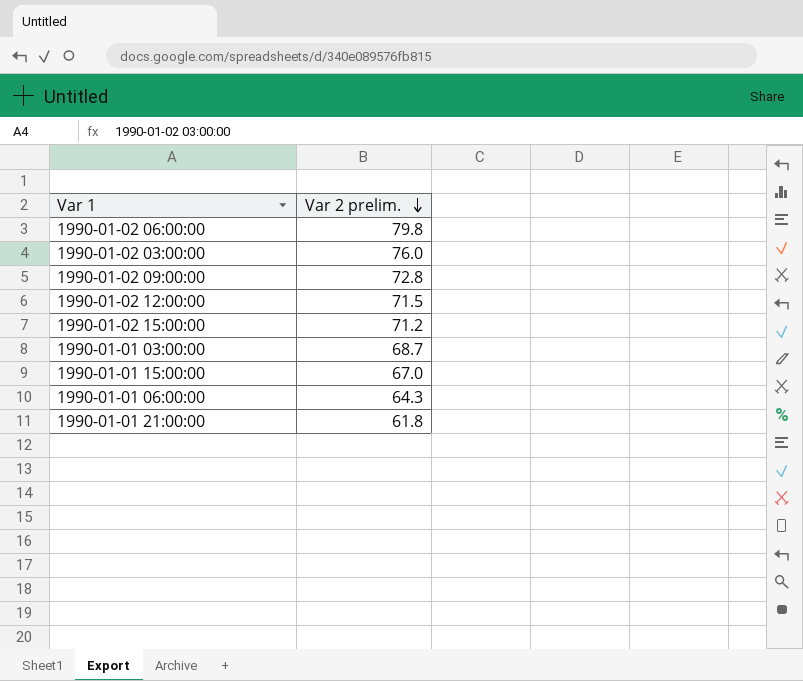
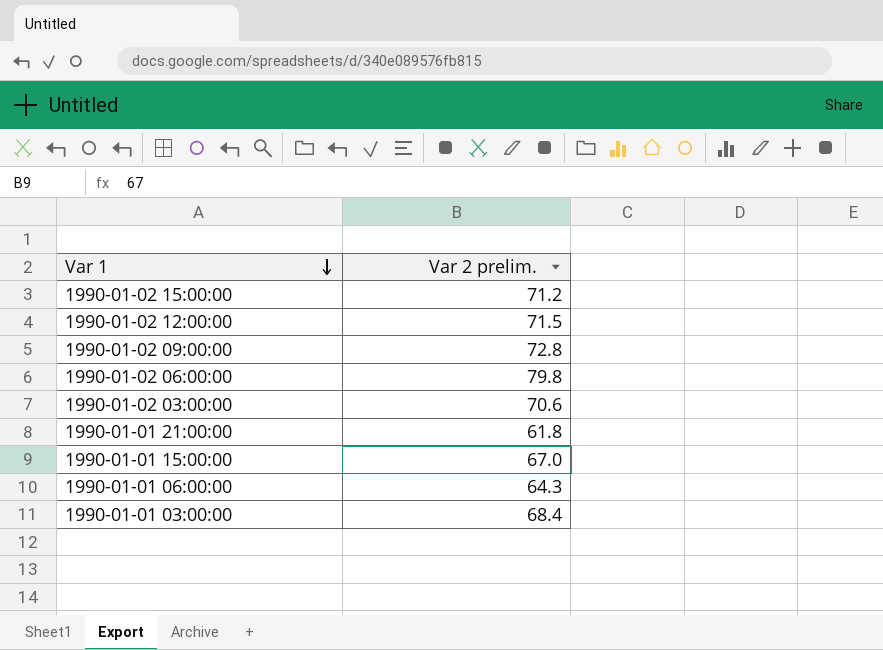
row order: Var 2 prelim. descending -> Var 1 descending
1990-01-02 03:00:00 | Var 2 prelim.: 76.0 -> 70.6
1990-01-01 03:00:00 | Var 2 prelim.: 68.7 -> 68.4

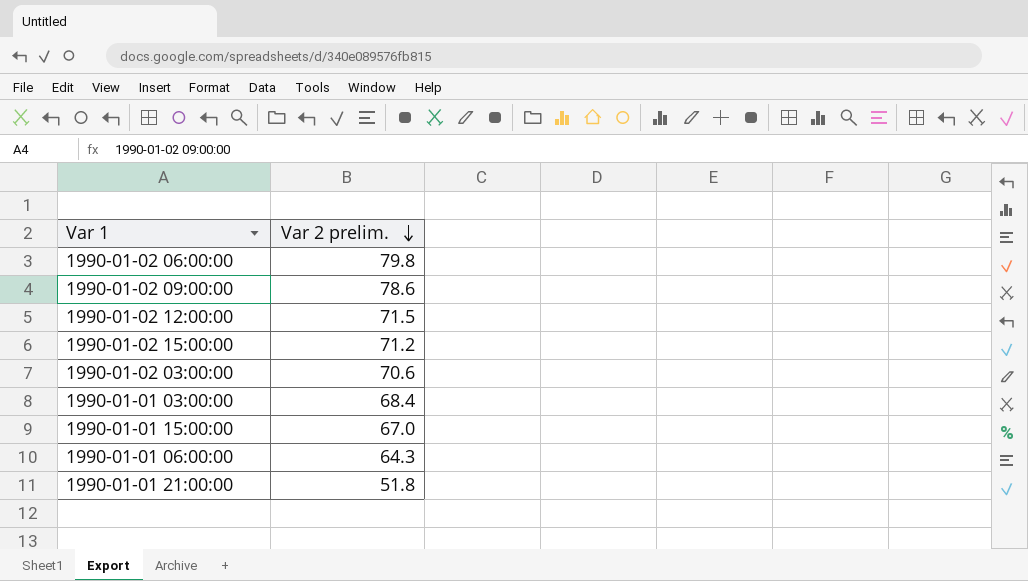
row order: Var 1 descending -> Var 2 prelim. descending
1990-01-02 09:00:00 | Var 2 prelim.: 72.8 -> 78.6
1990-01-01 21:00:00 | Var 2 prelim.: 61.8 -> 51.8

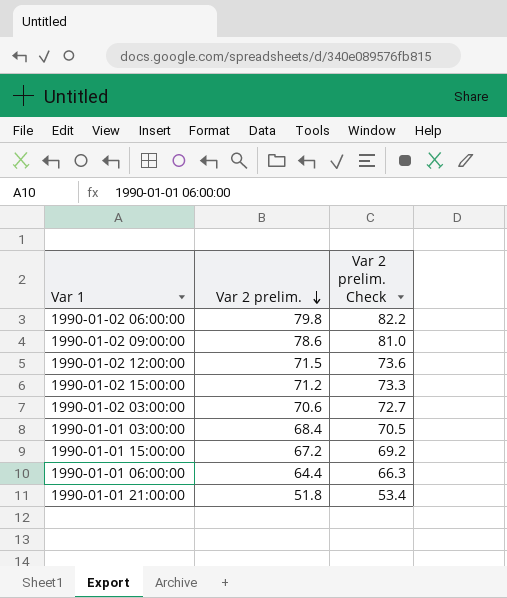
column Var 2 prelim. Check | formula: none -> [Var 2 prelim.] * 1.03
1990-01-01 15:00:00 | Var 2 prelim.: 67.0 -> 67.2
1990-01-01 06:00:00 | Var 2 prelim.: 64.3 -> 64.4

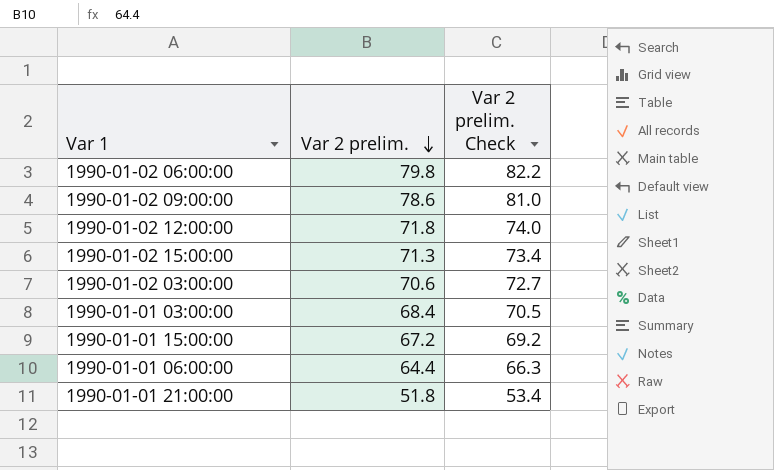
1990-01-02 12:00:00 | Var 2 prelim.: 71.5 -> 71.8
1990-01-02 12:00:00 | Var 2 prelim. Check: 73.6 -> 74.0
1990-01-02 15:00:00 | Var 2 prelim.: 71.2 -> 71.3
1990-01-02 15:00:00 | Var 2 prelim. Check: 73.3 -> 73.4

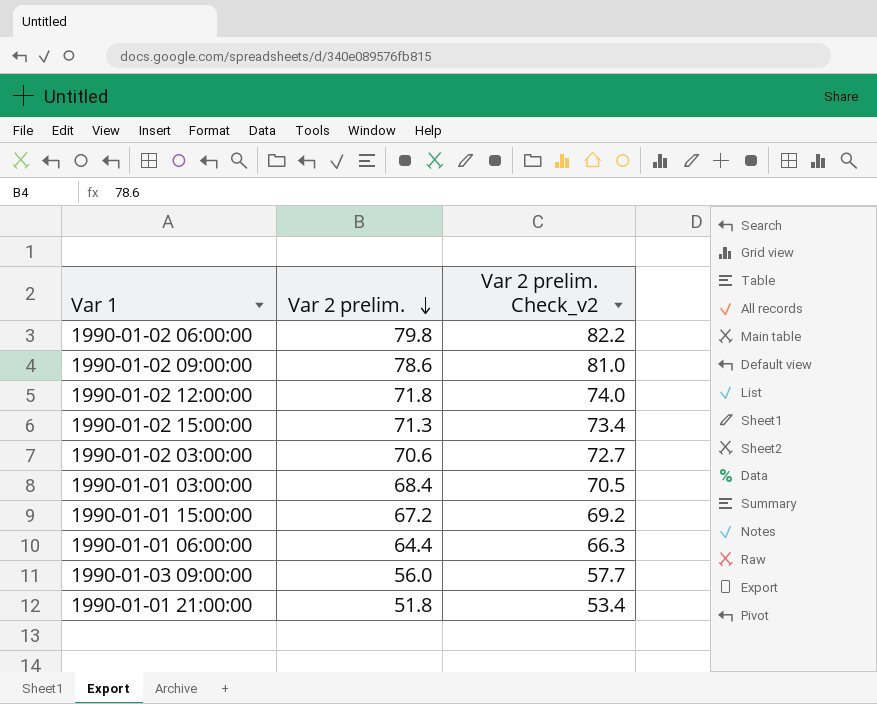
column name: Var 2 prelim. Check -> Var 2 prelim. Check_v2
row 1990-01-03 09:00:00: none -> 56.0 | 57.7

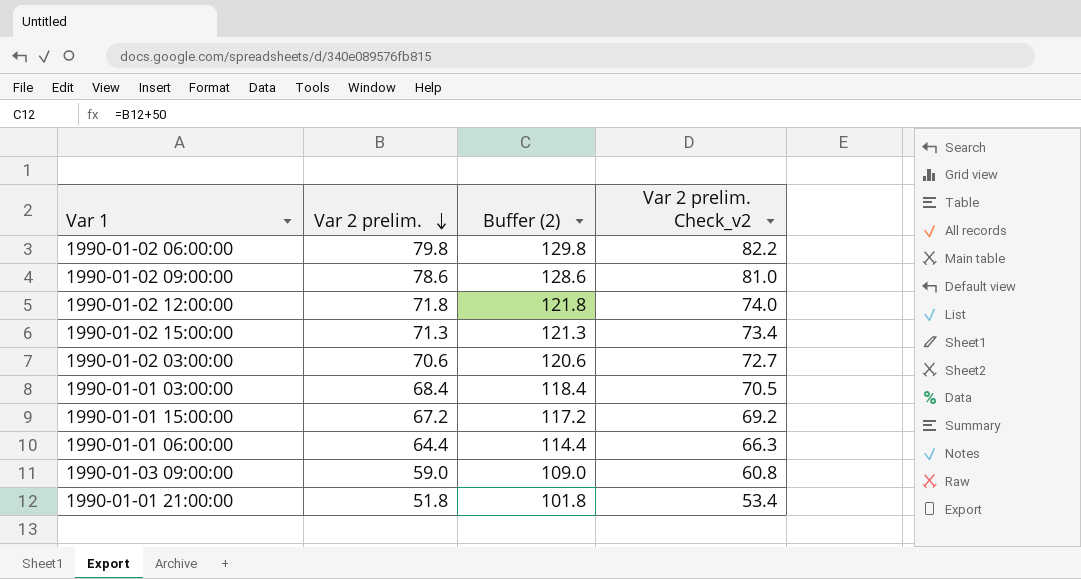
column Buffer (2) | formula: none -> [Var 2 prelim.] + 50
1990-01-03 09:00:00 | Var 2 prelim.: 56.0 -> 59.0
1990-01-03 09:00:00 | Var 2 prelim. Check_v2: 57.7 -> 60.8

